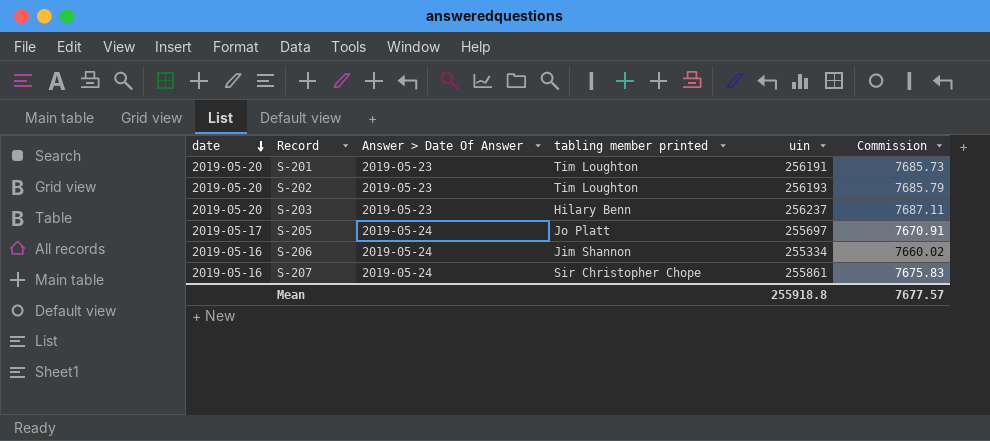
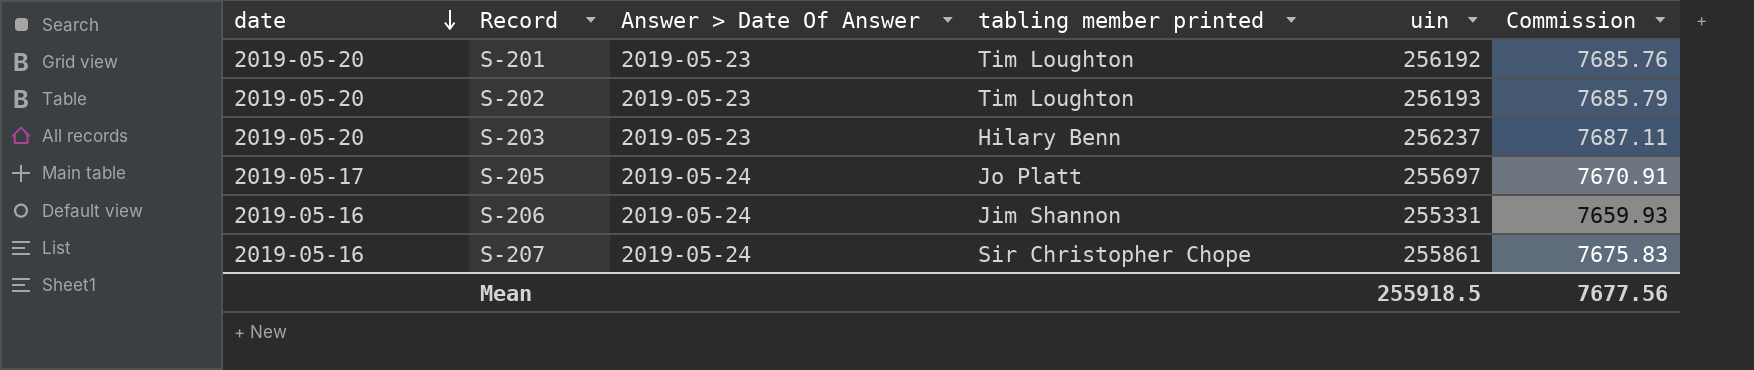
S-201 | uin: 256191 -> 256192
S-201 | Commission: 7685.73 -> 7685.76
S-206 | uin: 255334 -> 255331
S-206 | Commission: 7660.02 -> 7659.93
Mean | uin: 255918.8 -> 255918.5
Mean | Commission: 7677.57 -> 7677.56

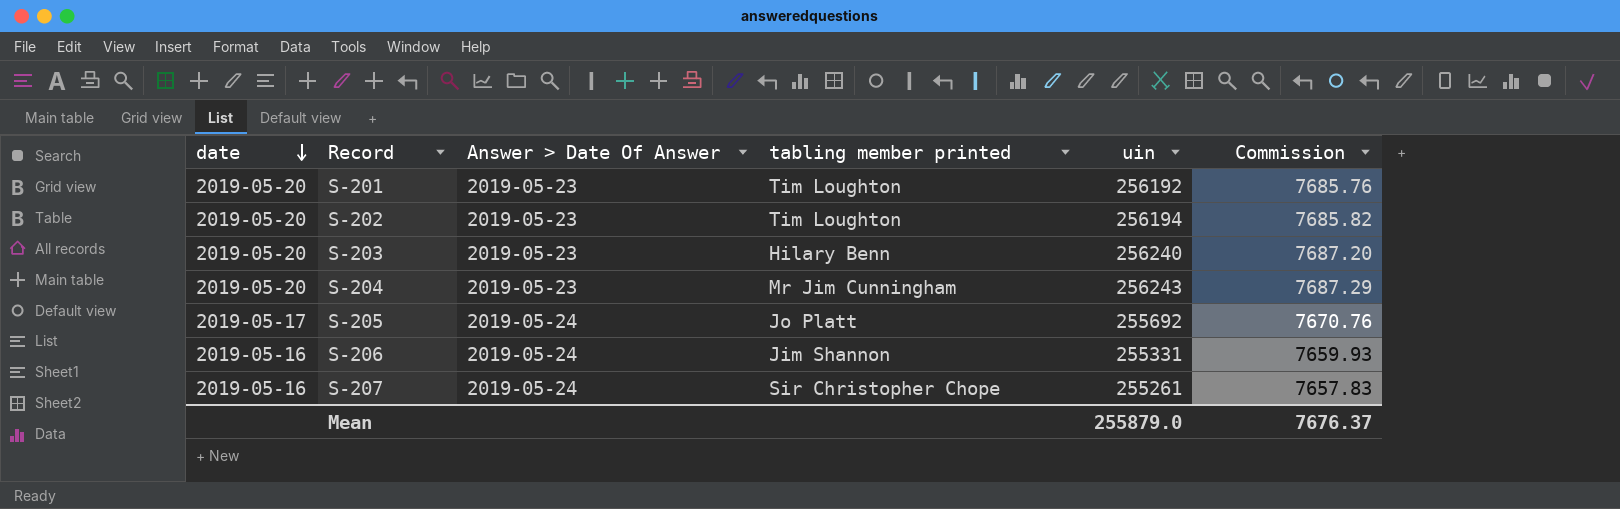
S-202 | uin: 256193 -> 256194
S-202 | Commission: 7685.79 -> 7685.82
S-203 | uin: 256237 -> 256240
S-203 | Commission: 7687.11 -> 7687.20
row S-204: none -> 2019-05-20 | 2019-05-23 | Mr Jim Cunningham | 256243 | 7687.29
S-205 | uin: 255697 -> 255692
S-205 | Commission: 7670.91 -> 7670.76
S-207 | uin: 255861 -> 255261
S-207 | Commission: 7675.83 -> 7657.83
Mean | uin: 255918.5 -> 255879.0
Mean | Commission: 7677.56 -> 7676.37

